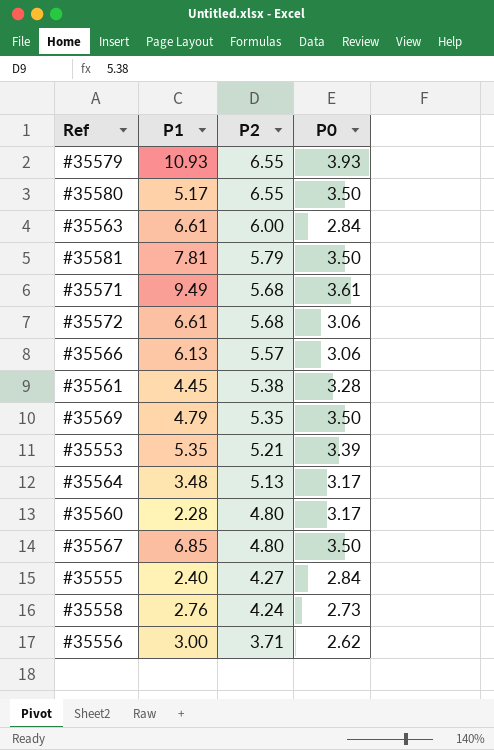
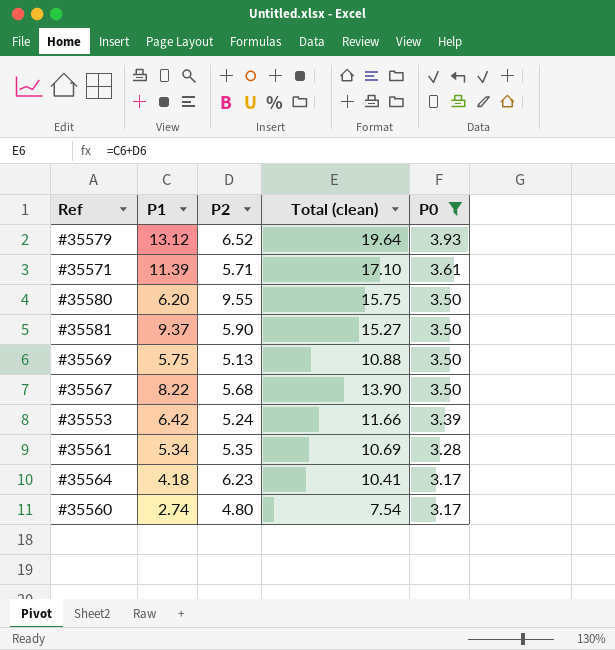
filter: none -> P0 >= 3.17
row order: P2 descending -> P0 descending
column Total (clean) | formula: none -> [P1] + [P2]
#35579 | P1: 10.93 -> 13.12
#35579 | P2: 6.55 -> 6.52
#35571 | P1: 9.49 -> 11.39
#35571 | P2: 5.68 -> 5.71
#35580 | P1: 5.17 -> 6.20
#35580 | P2: 6.55 -> 9.55
#35581 | P1: 7.81 -> 9.37
#35581 | P2: 5.79 -> 5.90
#35569 | P1: 4.79 -> 5.75
#35569 | P2: 5.35 -> 5.13
#35567 | P1: 6.85 -> 8.22
#35567 | P2: 4.80 -> 5.68
#35553 | P1: 5.35 -> 6.42
#35553 | P2: 5.21 -> 5.24
#35561 | P1: 4.45 -> 5.34
#35561 | P2: 5.38 -> 5.35
#35564 | P1: 3.48 -> 4.18
#35564 | P2: 5.13 -> 6.23
#35560 | P1: 2.28 -> 2.74

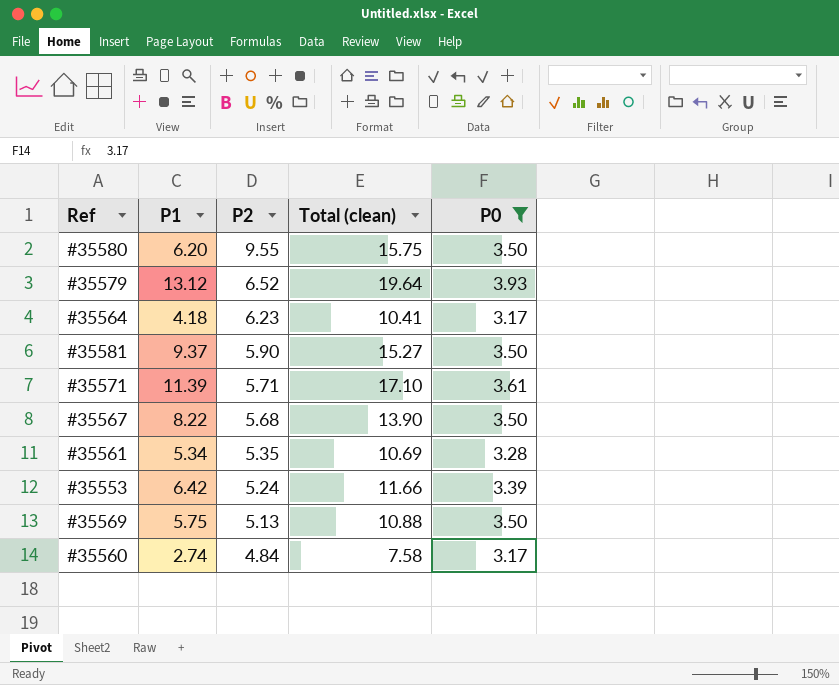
row order: P0 descending -> P2 descending
#35560 | P2: 4.80 -> 4.84
#35560 | Total (clean): 7.54 -> 7.58

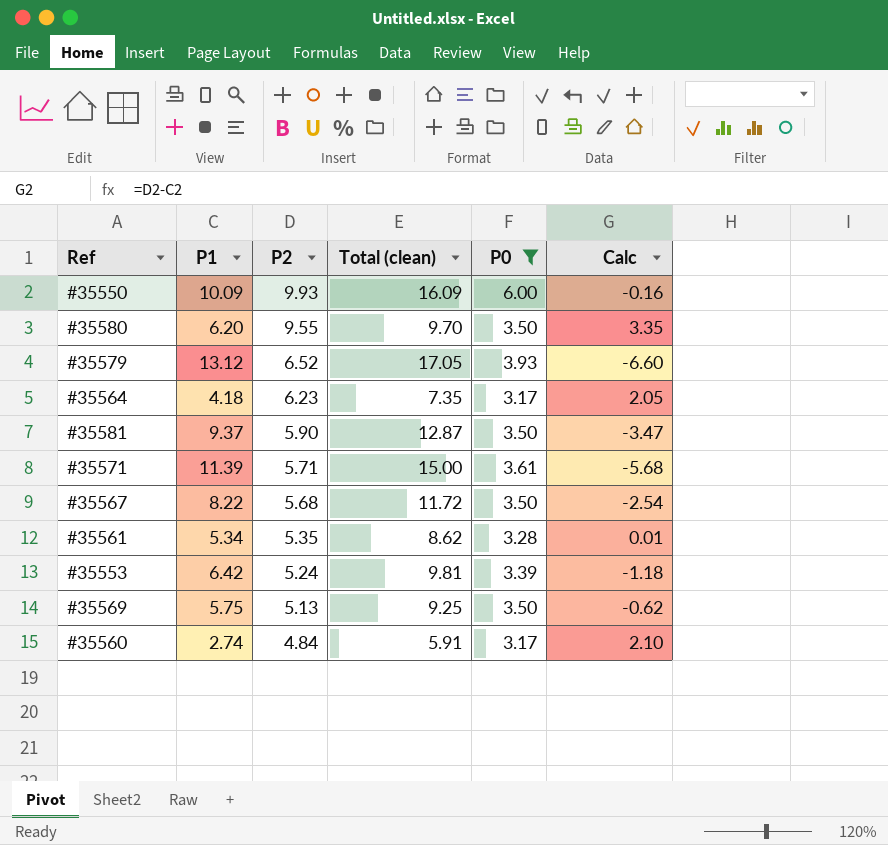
column Total (clean) | formula: [P1] + [P2] -> [P1] + [P0]
column Calc | formula: none -> [P2] - [P1]
row #35550: none -> 10.09 | 9.93 | 16.09 | 6.00 | -0.16

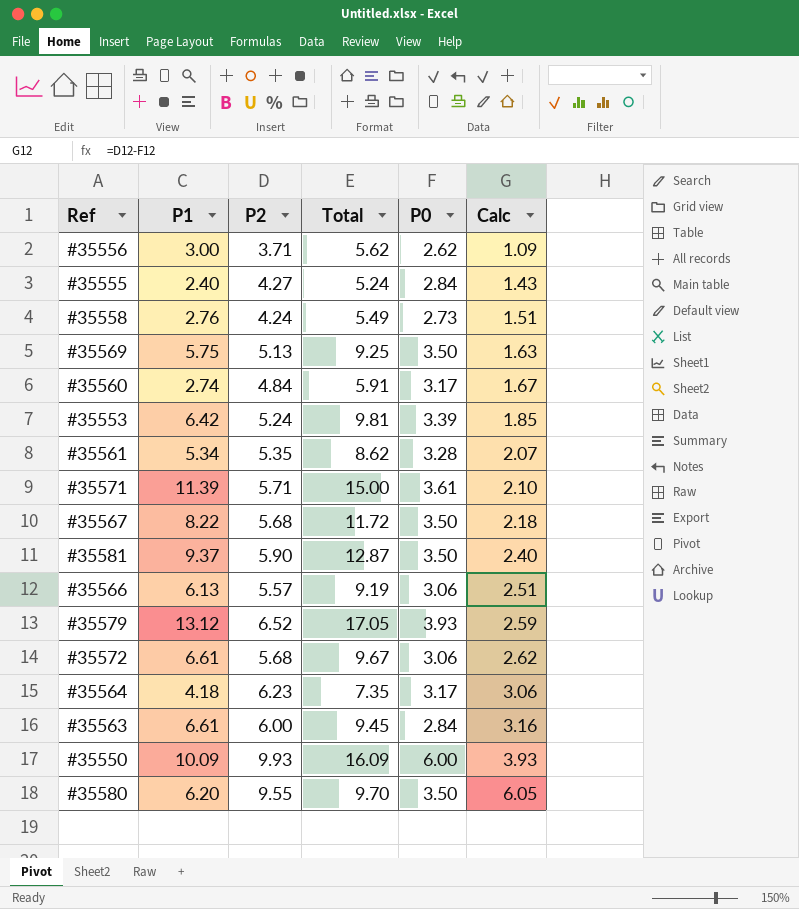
filter: P0 >= 3.17 -> none
row order: P2 descending -> Calc ascending
column name: Total (clean) -> Total
column Calc | formula: [P2] - [P1] -> [P2] - [P0]

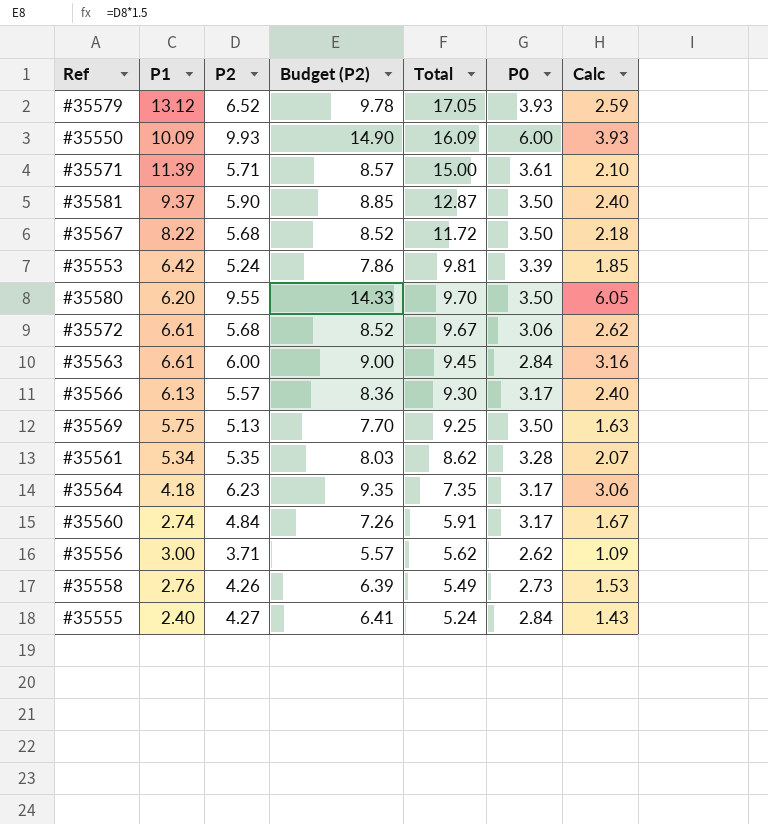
row order: Calc ascending -> Total descending
column Budget (P2) | formula: none -> [P2] * 1.5
#35566 | Total: 9.19 -> 9.30
#35566 | P0: 3.06 -> 3.17
#35566 | Calc: 2.51 -> 2.40
#35558 | P2: 4.24 -> 4.26
#35558 | Calc: 1.51 -> 1.53

